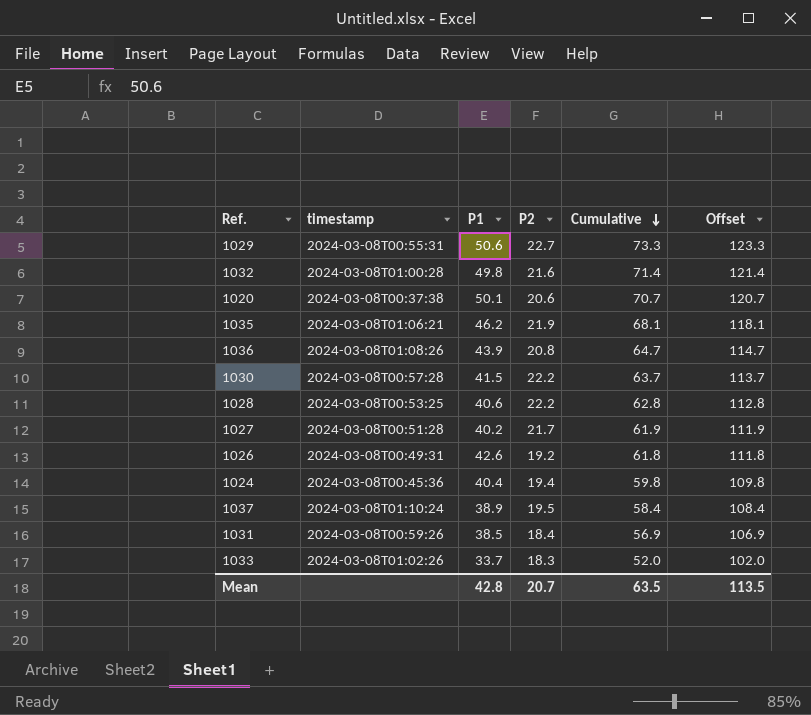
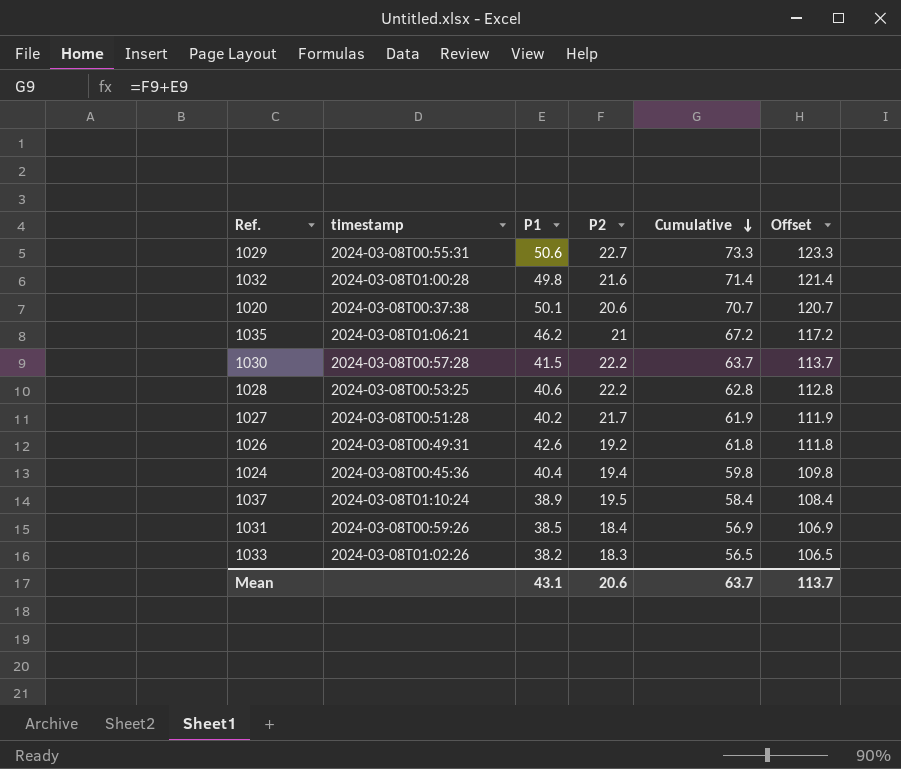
row 1036: 2024-03-08T01:08:26 | 43.9 | 20.8 | 64.7 | 114.7 -> none
1035 | P2: 21.9 -> 21
1035 | Cumulative: 68.1 -> 67.2
1035 | Offset: 118.1 -> 117.2
1033 | P1: 33.7 -> 38.2
1033 | Cumulative: 52.0 -> 56.5
1033 | Offset: 102.0 -> 106.5
Mean | P1: 42.8 -> 43.1
Mean | P2: 20.7 -> 20.6
Mean | Cumulative: 63.5 -> 63.7
Mean | Offset: 113.5 -> 113.7

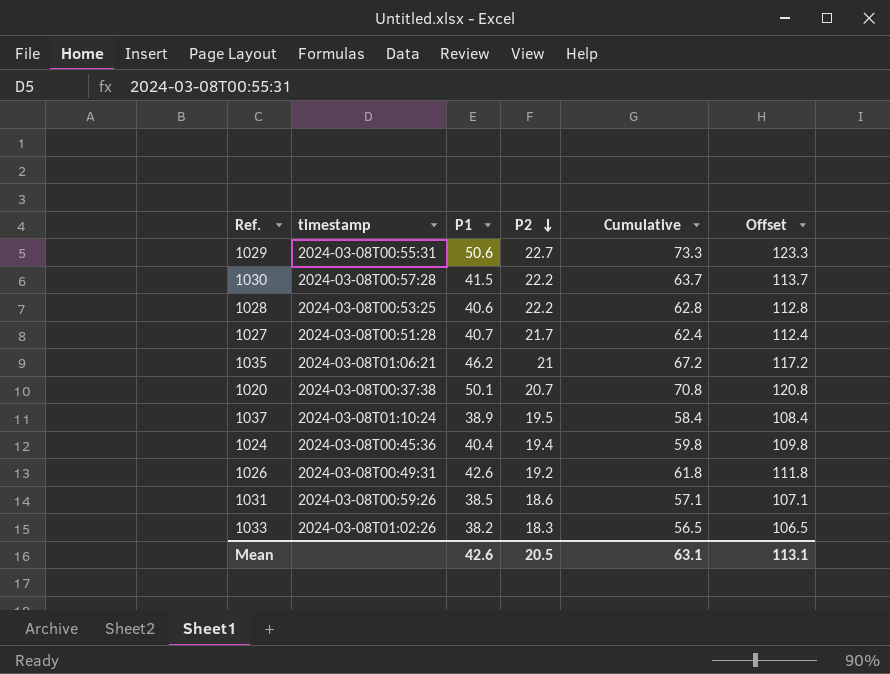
row order: Cumulative descending -> P2 descending
row 1032: 2024-03-08T01:00:28 | 49.8 | 21.6 | 71.4 | 121.4 -> none
1027 | P1: 40.2 -> 40.7
1027 | Cumulative: 61.9 -> 62.4
1027 | Offset: 111.9 -> 112.4
1020 | P2: 20.6 -> 20.7
1020 | Cumulative: 70.7 -> 70.8
1020 | Offset: 120.7 -> 120.8
1031 | P2: 18.4 -> 18.6
1031 | Cumulative: 56.9 -> 57.1
1031 | Offset: 106.9 -> 107.1
Mean | P1: 43.1 -> 42.6
Mean | P2: 20.6 -> 20.5
Mean | Cumulative: 63.7 -> 63.1
Mean | Offset: 113.7 -> 113.1

